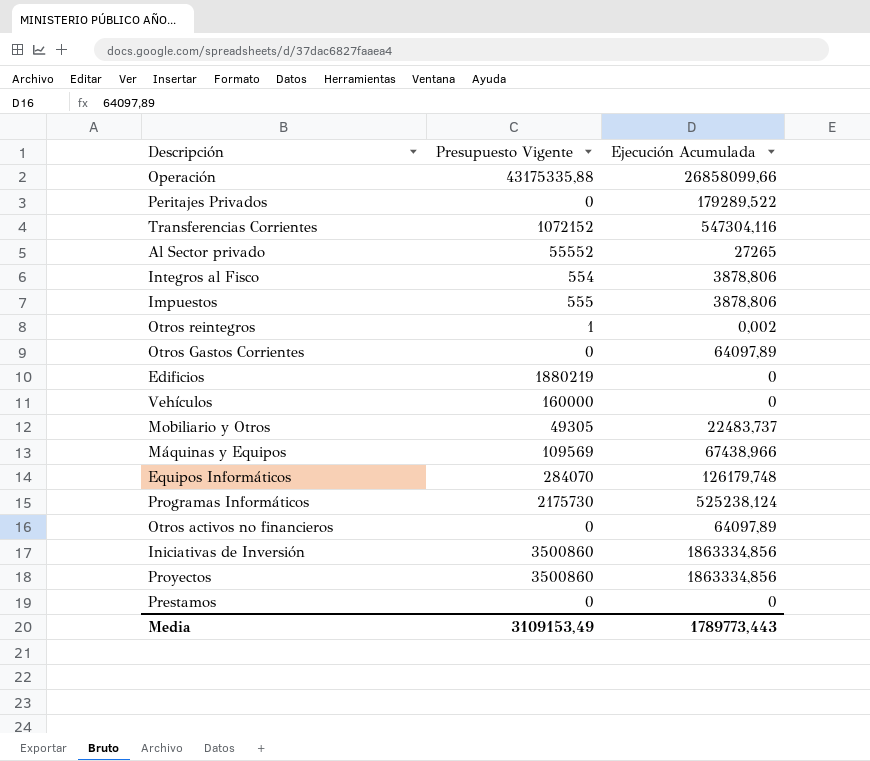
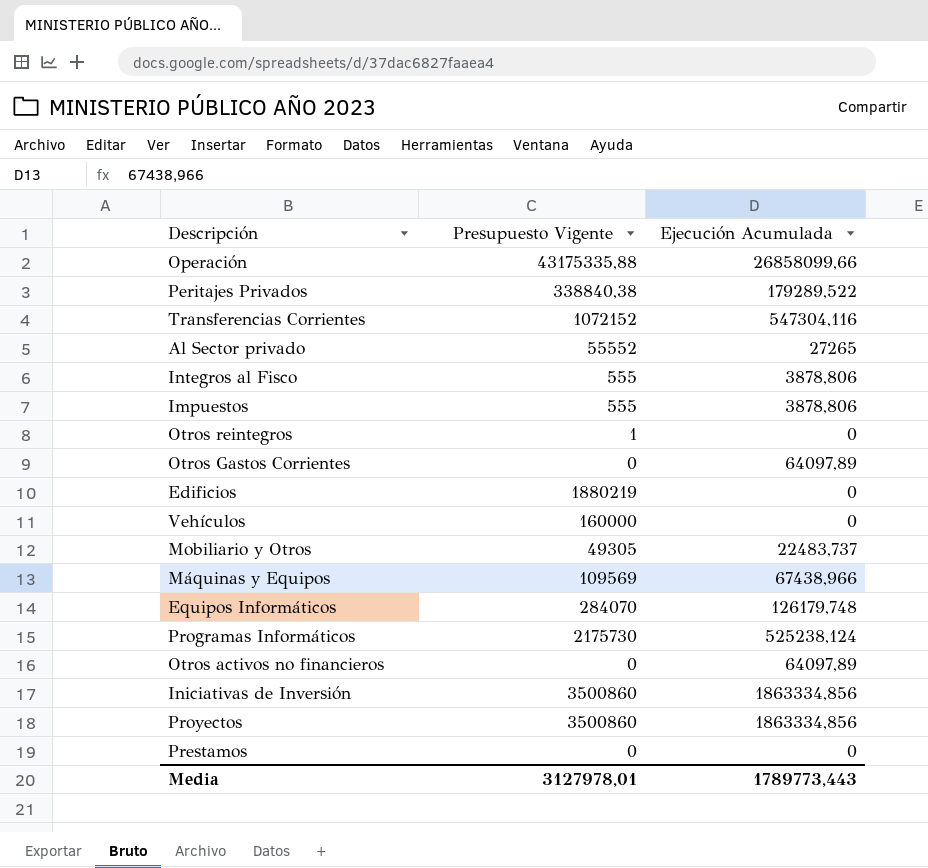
Peritajes Privados | Presupuesto Vigente: 0 -> 338840,38
Integros al Fisco | Presupuesto Vigente: 554 -> 555
Otros reintegros | Ejecución Acumulada: 0,002 -> 0
Media | Presupuesto Vigente: 3109153,49 -> 3127978,01

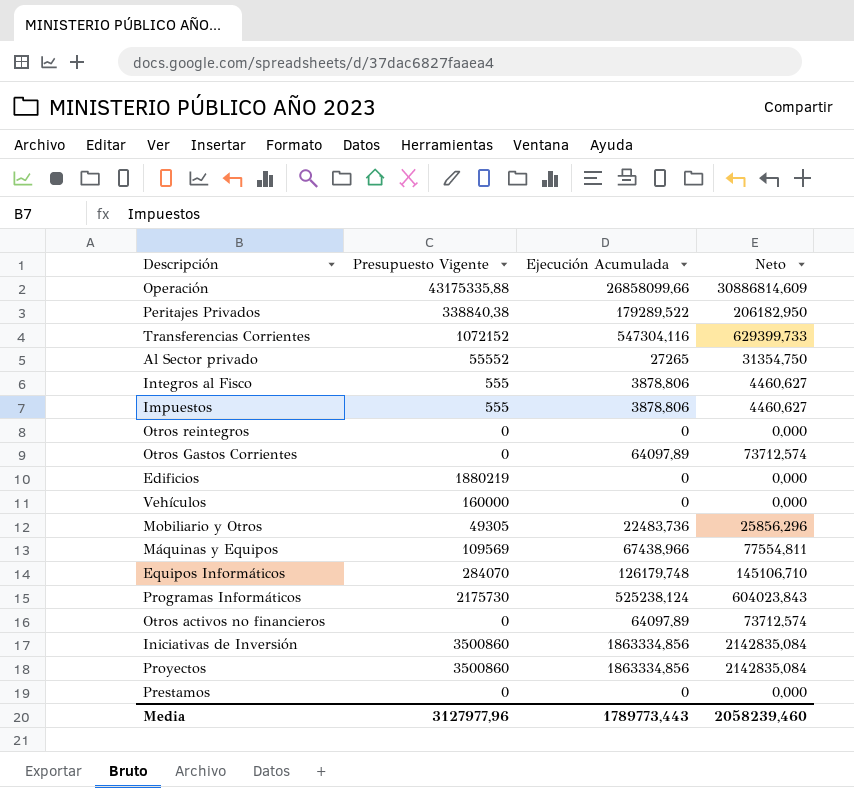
column Neto | formula: none -> [Ejecución Acumulada] * 1,15
Otros reintegros | Presupuesto Vigente: 1 -> 0
Mobiliario y Otros | Ejecución Acumulada: 22483,737 -> 22483,736
Media | Presupuesto Vigente: 3127978,01 -> 3127977,96

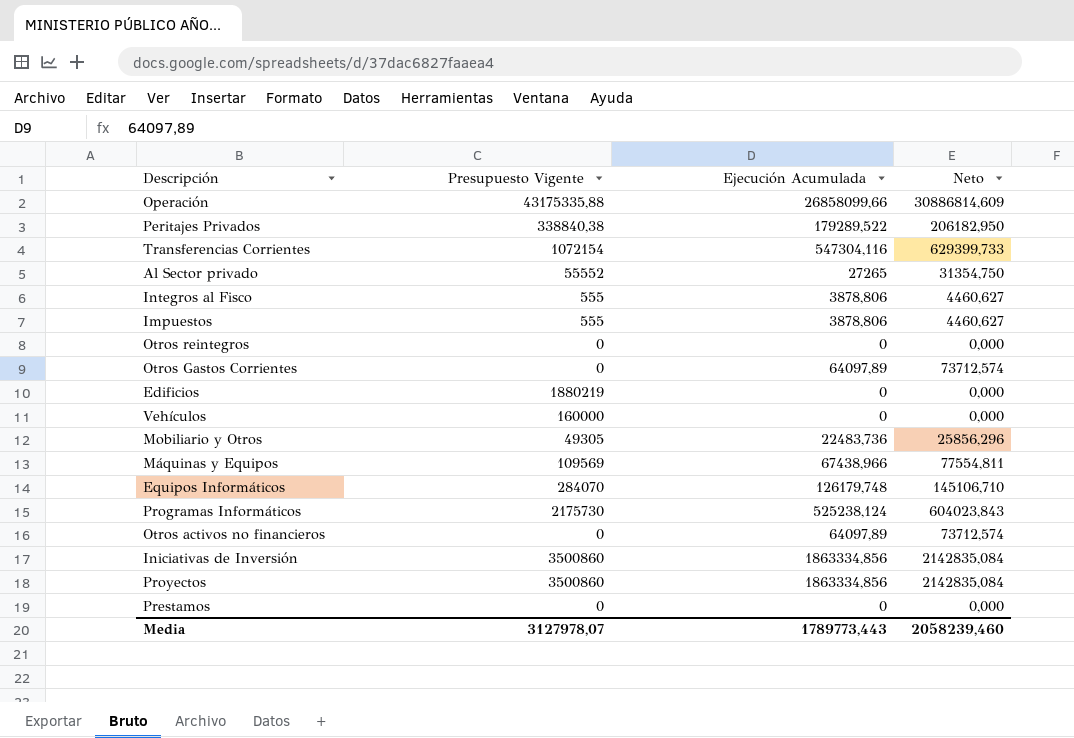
Transferencias Corrientes | Presupuesto Vigente: 1072152 -> 1072154
Media | Presupuesto Vigente: 3127977,96 -> 3127978,07

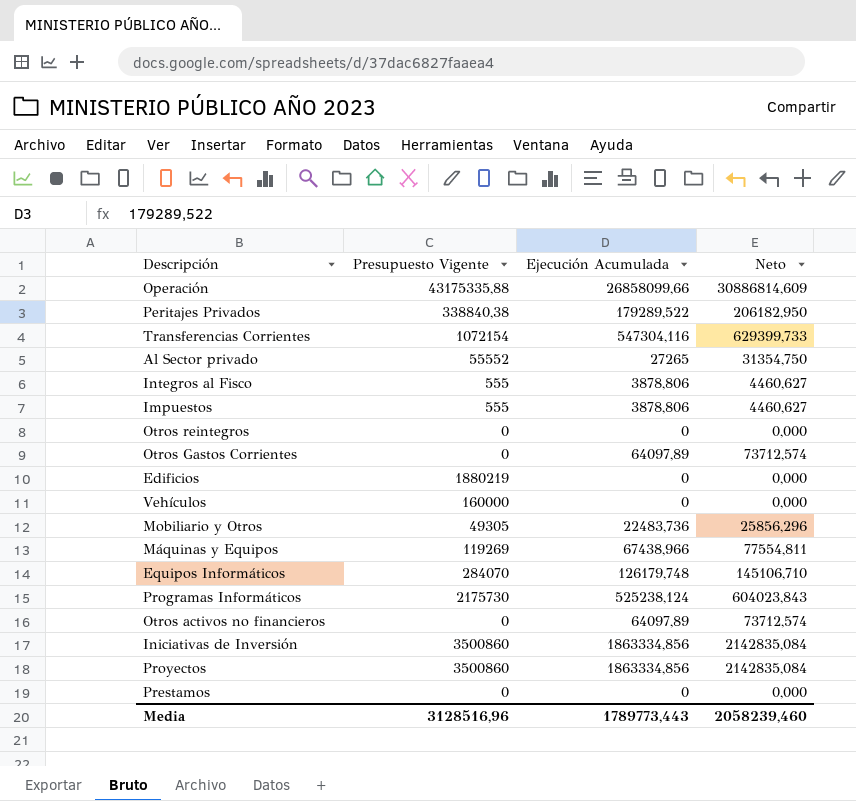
Máquinas y Equipos | Presupuesto Vigente: 109569 -> 119269
Media | Presupuesto Vigente: 3127978,07 -> 3128516,96

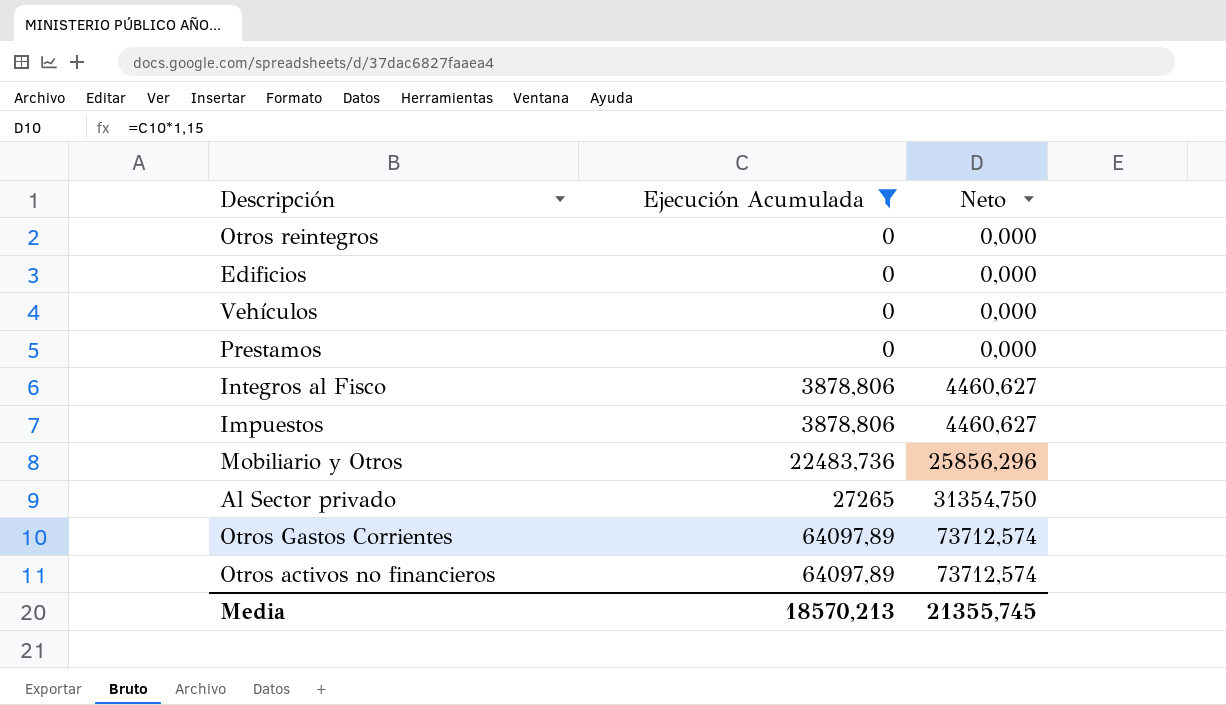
filter: none -> Ejecución Acumulada <= 64097,89
row order: none -> Ejecución Acumulada ascending
column Presupuesto Vigente | position: 2 -> none
Media | Ejecución Acumulada: 1789773,443 -> 18570,213
Media | Neto: 2058239,460 -> 21355,745

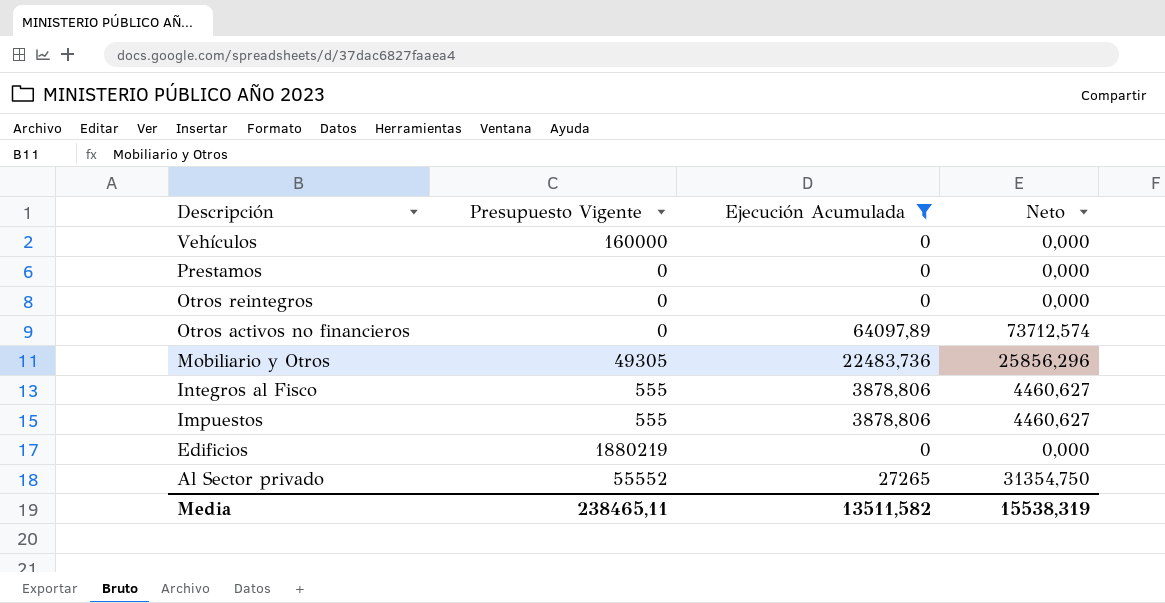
row order: Ejecución Acumulada ascending -> Descripción descending
column Presupuesto Vigente | position: none -> 2
row Otros Gastos Corrientes: 64097,89 | 73712,574 -> none
Media | Ejecución Acumulada: 18570,213 -> 13511,582
Media | Neto: 21355,745 -> 15538,319

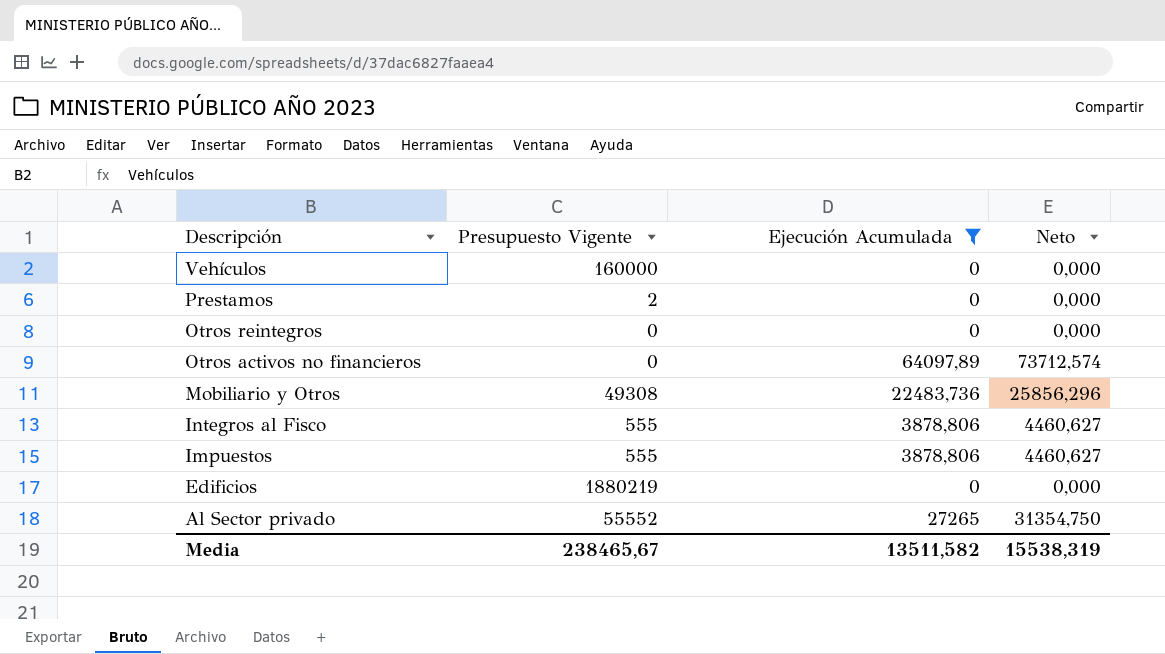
Prestamos | Presupuesto Vigente: 0 -> 2
Mobiliario y Otros | Presupuesto Vigente: 49305 -> 49308
Media | Presupuesto Vigente: 238465,11 -> 238465,67

